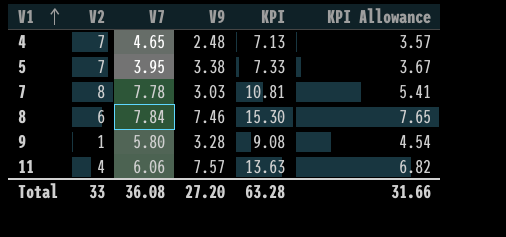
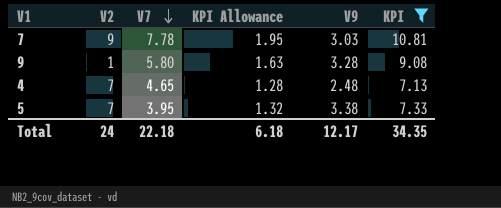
filter: none -> KPI <= 10.81
row order: V1 ascending -> V7 descending
column KPI Allowance | formula: [KPI] * 0.5 -> [KPI] * 0.18
column KPI Allowance | position: 6 -> 4
7 | V2: 8 -> 9
Total | V2: 33 -> 24
Total | V7: 36.08 -> 22.18
Total | KPI Allowance: 31.66 -> 6.18
Total | V9: 27.20 -> 12.17
Total | KPI: 63.28 -> 34.35

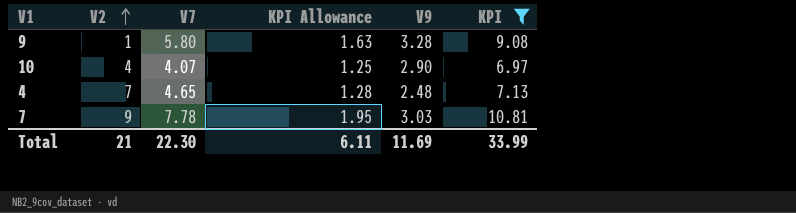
row order: V7 descending -> V2 ascending
row 5: 7 | 3.95 | 1.32 | 3.38 | 7.33 -> none
row 10: none -> 4 | 4.07 | 1.25 | 2.90 | 6.97
Total | V2: 24 -> 21
Total | V7: 22.18 -> 22.30
Total | KPI Allowance: 6.18 -> 6.11
Total | V9: 12.17 -> 11.69
Total | KPI: 34.35 -> 33.99

